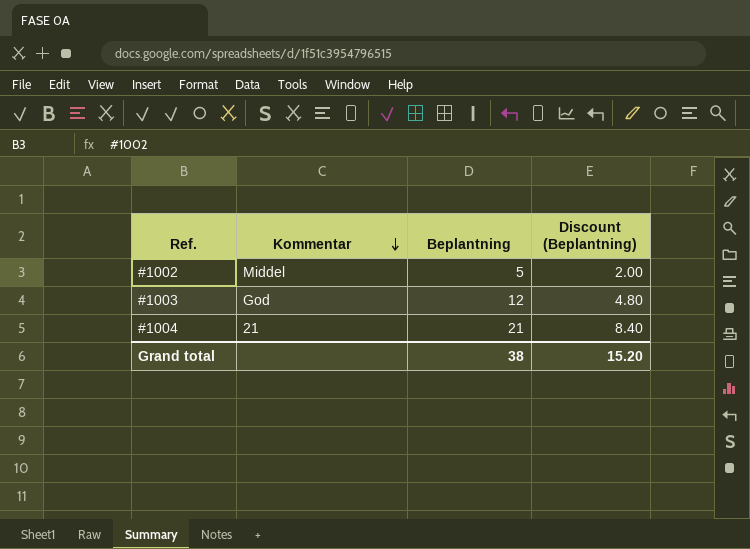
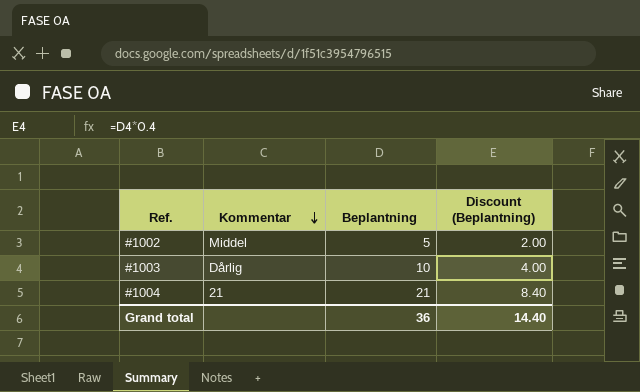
#1003 | Kommentar: God -> Dårlig
#1003 | Beplantning: 12 -> 10
#1003 | Discount (Beplantning): 4.80 -> 4.00
Grand total | Beplantning: 38 -> 36
Grand total | Discount (Beplantning): 15.20 -> 14.40

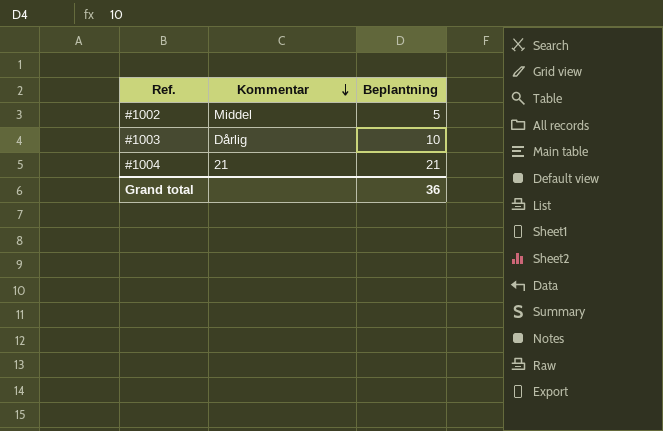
column Discount (Beplantning) | formula: [Beplantning] * 0.4 -> none

